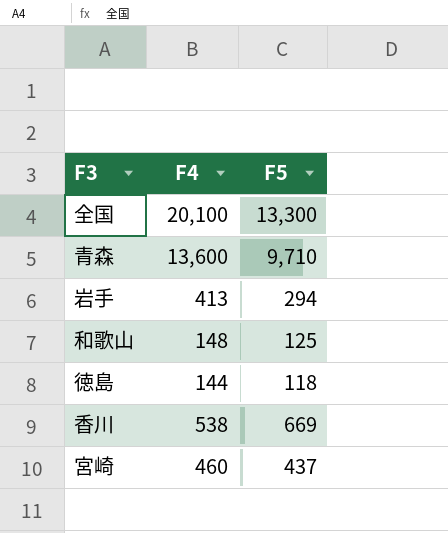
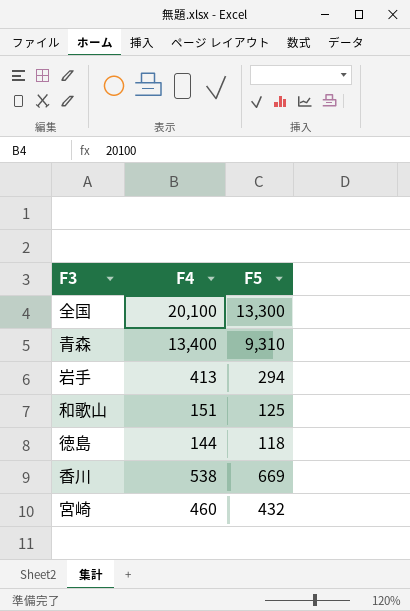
青森 | F4: 13,600 -> 13,400
青森 | F5: 9,710 -> 9,310
和歌山 | F4: 148 -> 151
宮崎 | F5: 437 -> 432

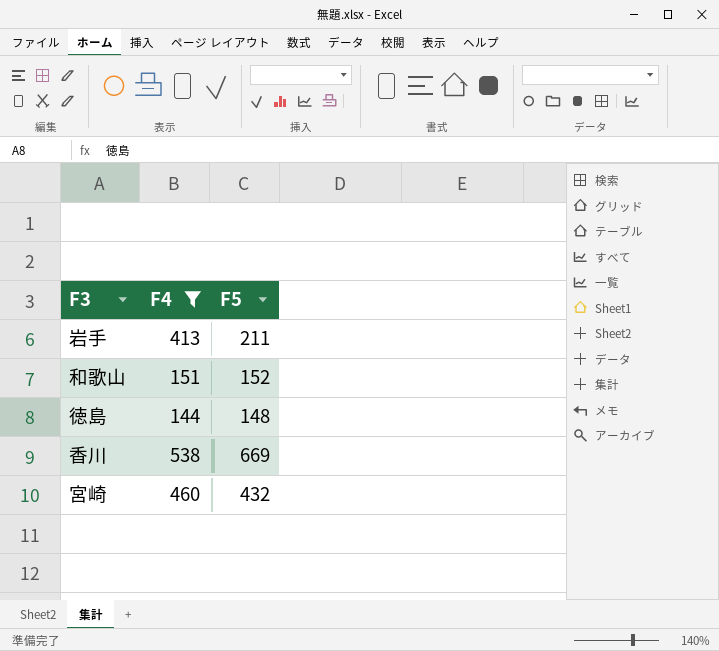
filter: none -> F4 <= 538
岩手 | F5: 294 -> 211
和歌山 | F5: 125 -> 152
徳島 | F5: 118 -> 148

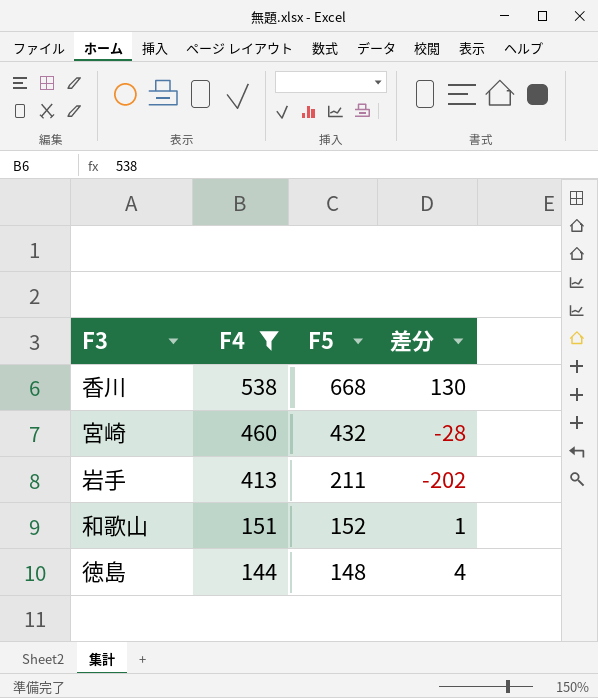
row order: none -> F4 descending
column 差分 | formula: none -> [F5] - [F4]
香川 | F5: 669 -> 668

